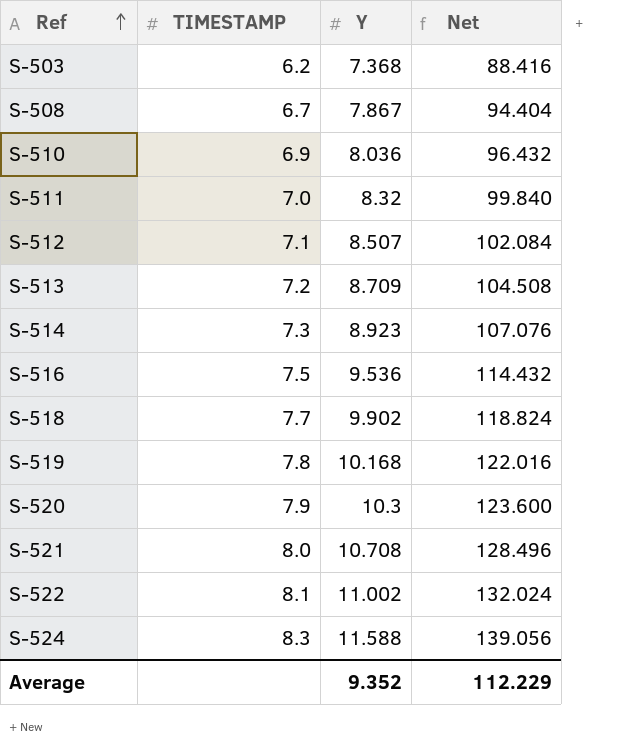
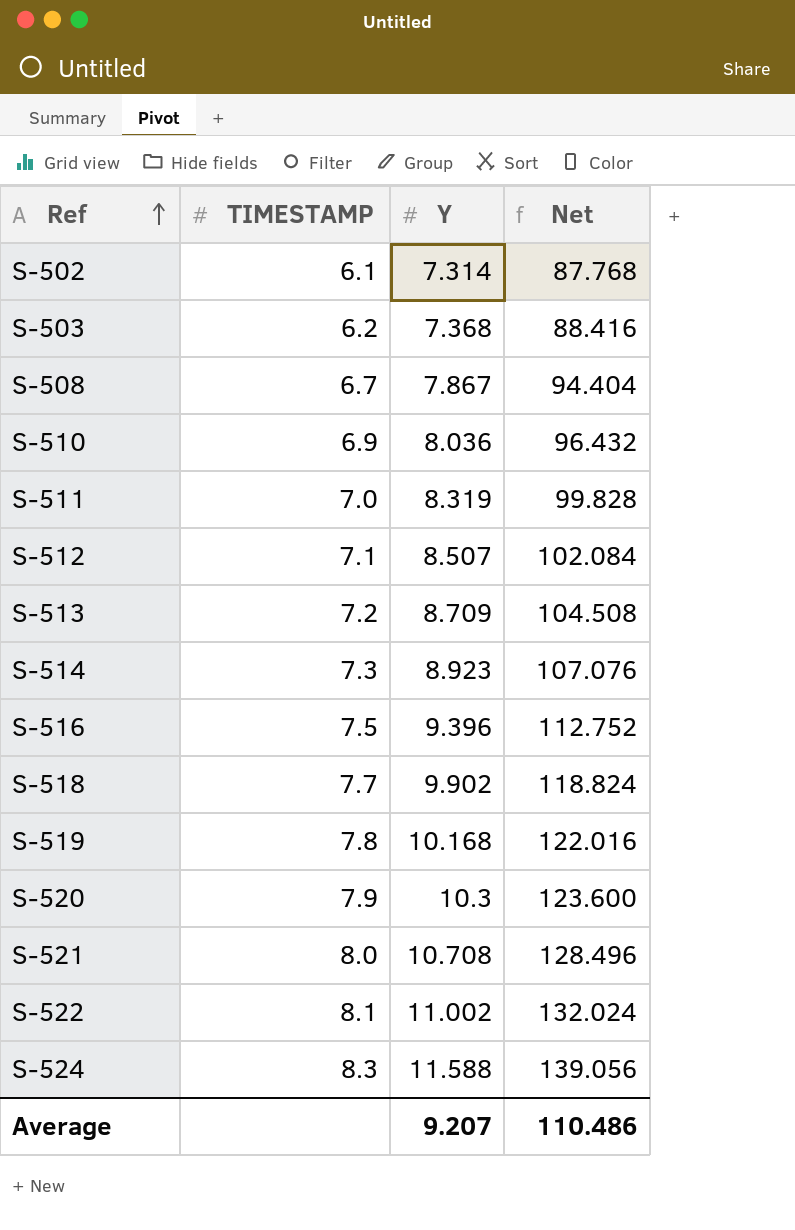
row S-502: none -> 6.1 | 7.314 | 87.768
S-511 | Y: 8.32 -> 8.319
S-511 | Net: 99.840 -> 99.828
S-516 | Y: 9.536 -> 9.396
S-516 | Net: 114.432 -> 112.752
Average | Y: 9.352 -> 9.207
Average | Net: 112.229 -> 110.486

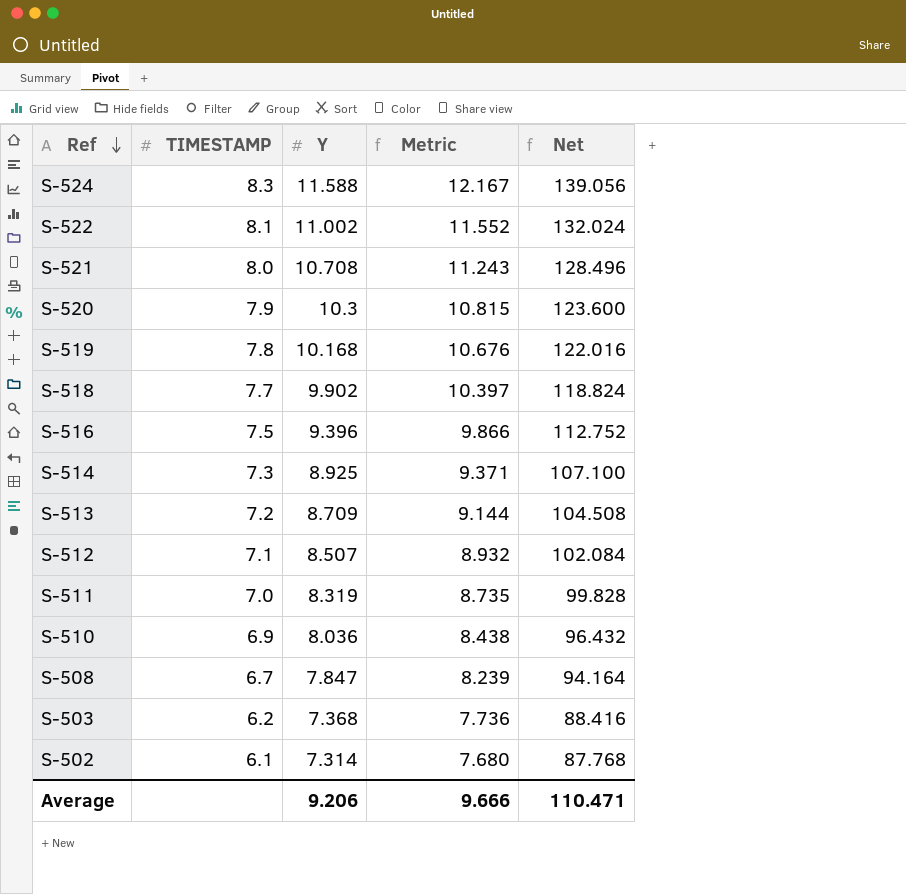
row order: Ref ascending -> Ref descending
column Metric | formula: none -> [Y] * 1.05
S-514 | Y: 8.923 -> 8.925
S-514 | Net: 107.076 -> 107.100
S-508 | Y: 7.867 -> 7.847
S-508 | Net: 94.404 -> 94.164
Average | Y: 9.207 -> 9.206
Average | Net: 110.486 -> 110.471

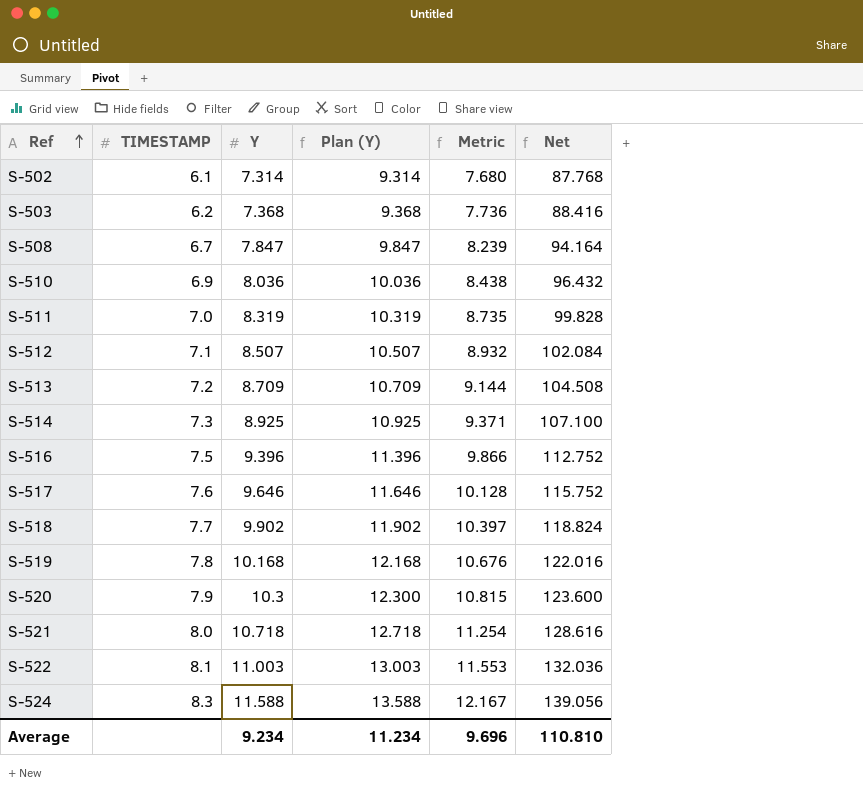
row order: Ref descending -> Ref ascending
column Plan (Y) | formula: none -> [Y] + 2
row S-517: none -> 7.6 | 9.646 | 11.646 | 10.128 | 115.752
S-521 | Y: 10.708 -> 10.718
S-521 | Metric: 11.243 -> 11.254
S-521 | Net: 128.496 -> 128.616
S-522 | Y: 11.002 -> 11.003
S-522 | Metric: 11.552 -> 11.553
S-522 | Net: 132.024 -> 132.036
Average | Y: 9.206 -> 9.234
Average | Metric: 9.666 -> 9.696
Average | Net: 110.471 -> 110.810

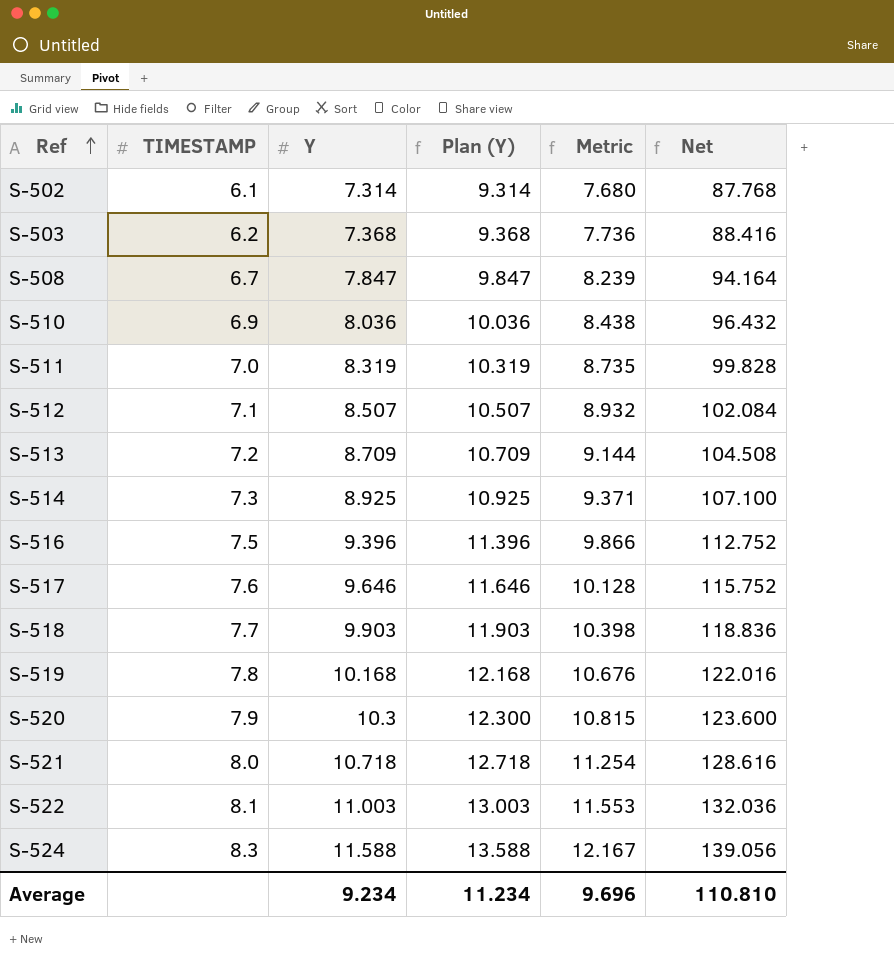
S-518 | Y: 9.902 -> 9.903
S-518 | Plan (Y): 11.902 -> 11.903
S-518 | Metric: 10.397 -> 10.398
S-518 | Net: 118.824 -> 118.836

